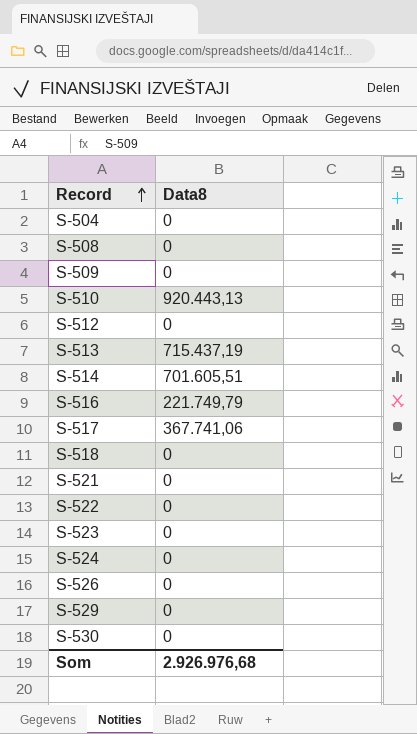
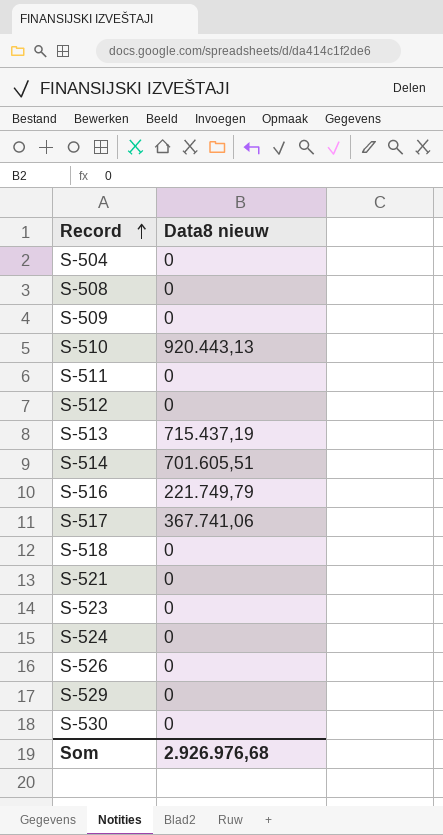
column name: Data8 -> Data8 nieuw
row S-522: 0 -> none
row S-511: none -> 0

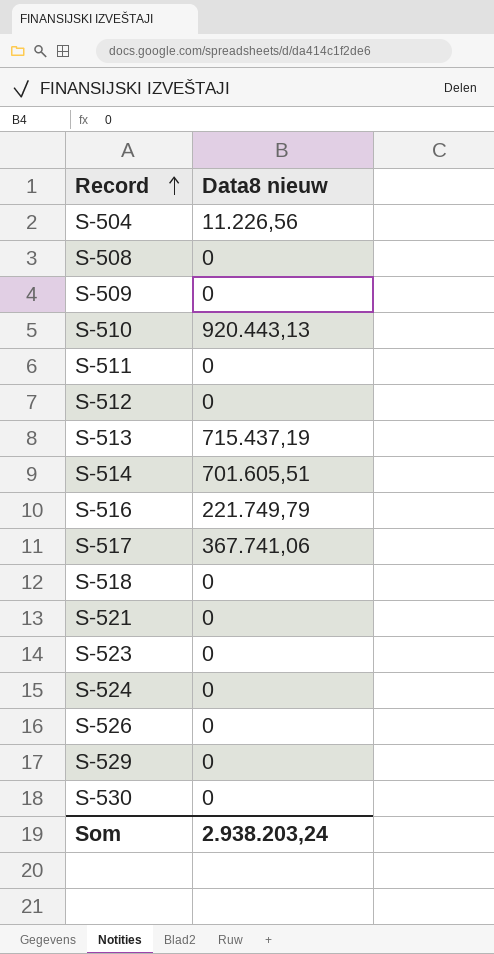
S-504 | Data8 nieuw: 0 -> 11.226,56
Som | Data8 nieuw: 2.926.976,68 -> 2.938.203,24

